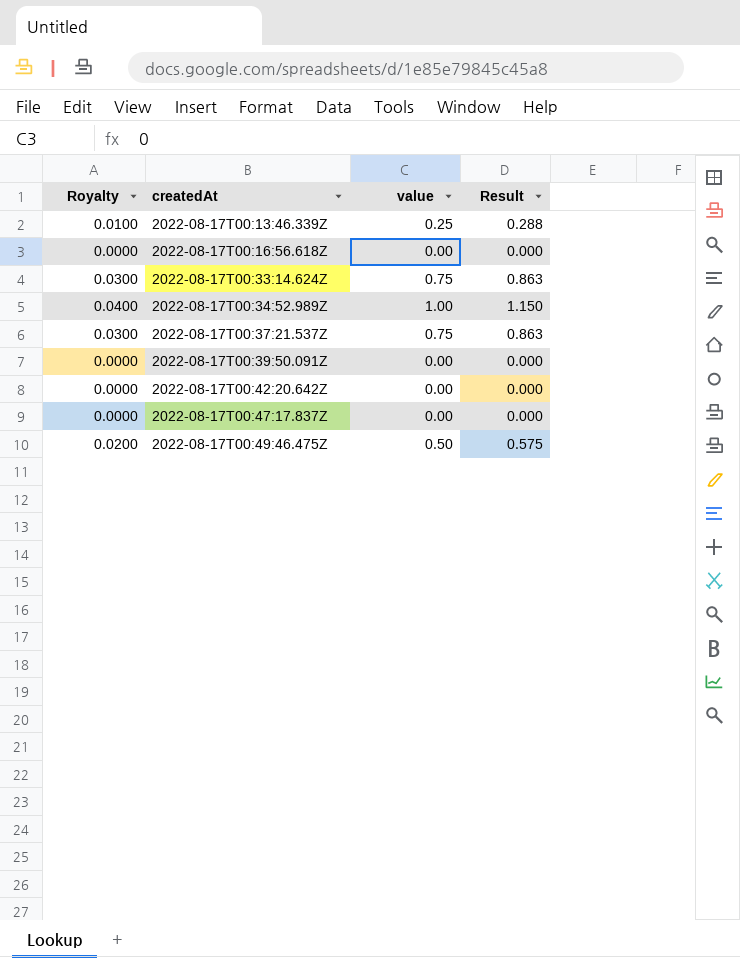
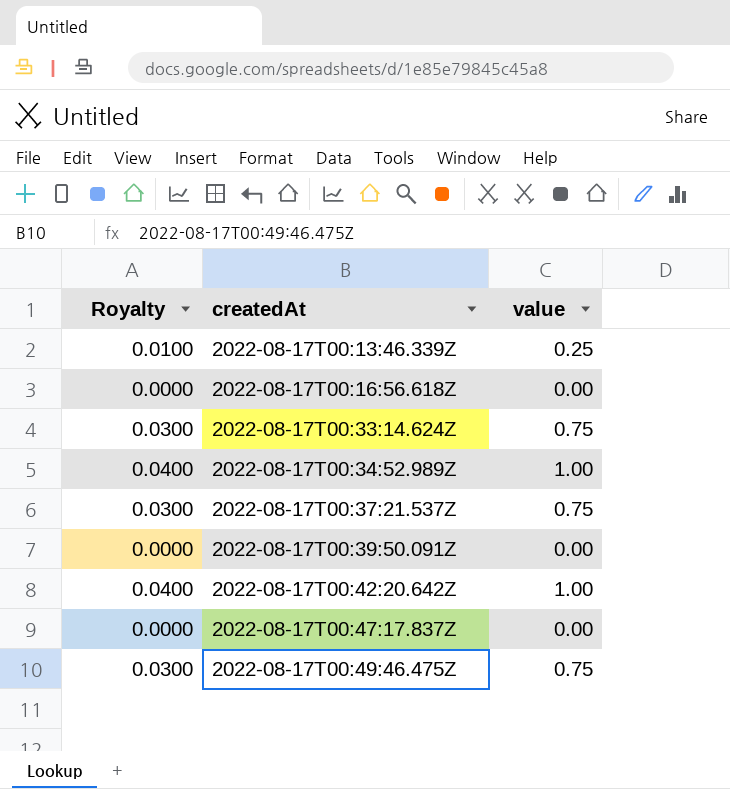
column Result | formula: [value] * 1.15 -> none
2022-08-17T00:42:20.642Z | Royalty: 0.0000 -> 0.0400
2022-08-17T00:42:20.642Z | value: 0.00 -> 1.00
2022-08-17T00:49:46.475Z | Royalty: 0.0200 -> 0.0300
2022-08-17T00:49:46.475Z | value: 0.50 -> 0.75

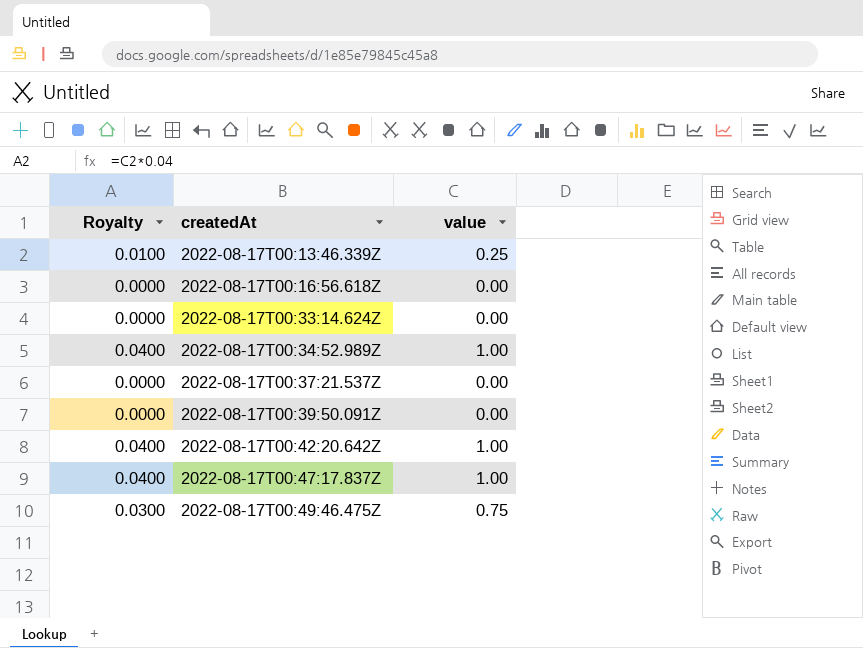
2022-08-17T00:33:14.624Z | Royalty: 0.0300 -> 0.0000
2022-08-17T00:33:14.624Z | value: 0.75 -> 0.00
2022-08-17T00:37:21.537Z | Royalty: 0.0300 -> 0.0000
2022-08-17T00:37:21.537Z | value: 0.75 -> 0.00
2022-08-17T00:47:17.837Z | Royalty: 0.0000 -> 0.0400
2022-08-17T00:47:17.837Z | value: 0.00 -> 1.00

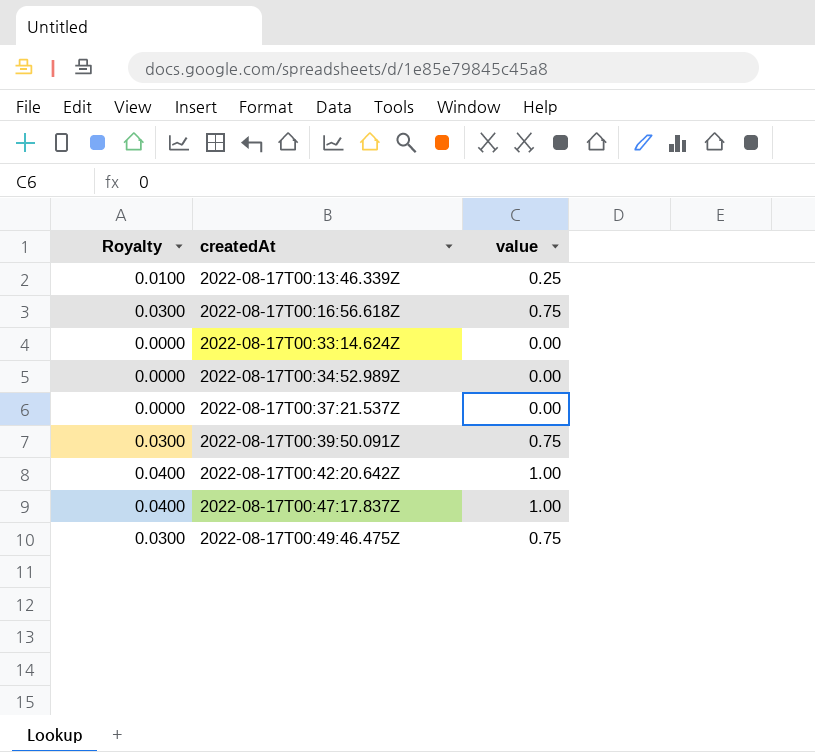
2022-08-17T00:16:56.618Z | Royalty: 0.0000 -> 0.0300
2022-08-17T00:16:56.618Z | value: 0.00 -> 0.75
2022-08-17T00:34:52.989Z | Royalty: 0.0400 -> 0.0000
2022-08-17T00:34:52.989Z | value: 1.00 -> 0.00
2022-08-17T00:39:50.091Z | Royalty: 0.0000 -> 0.0300
2022-08-17T00:39:50.091Z | value: 0.00 -> 0.75

